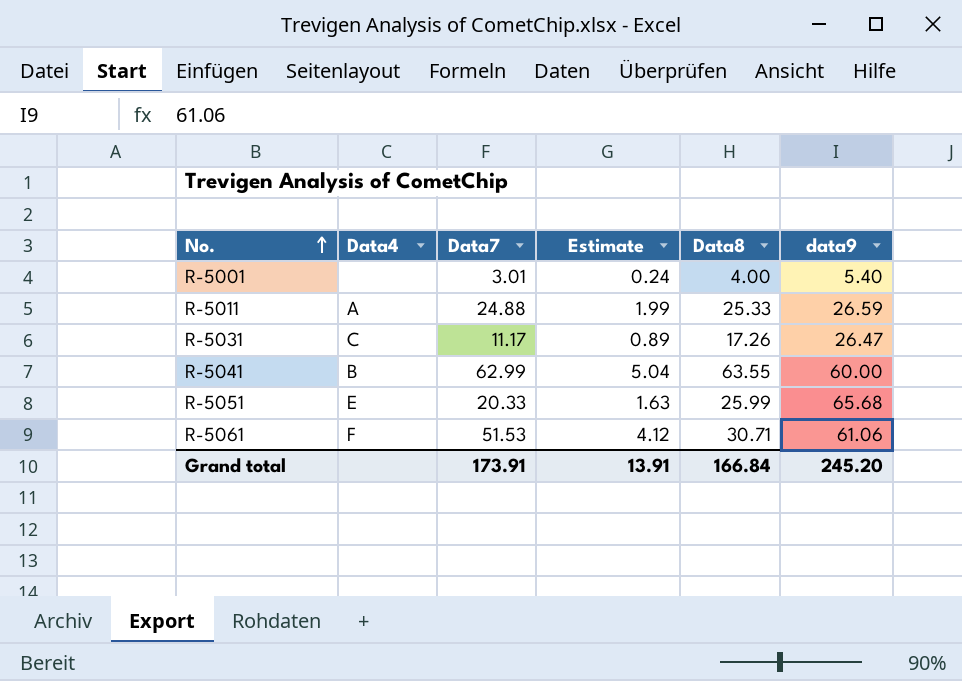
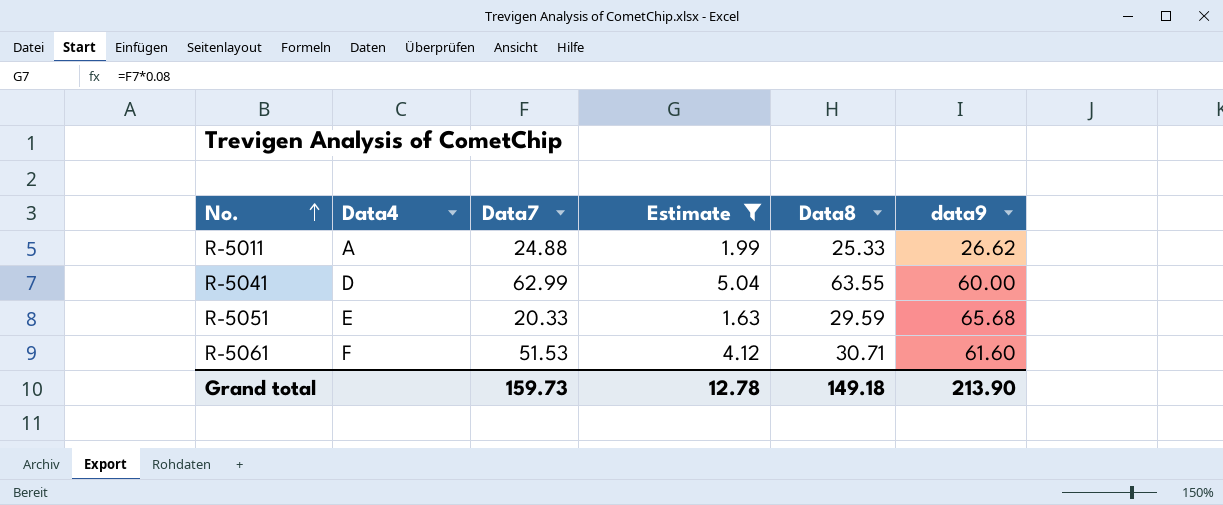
filter: none -> Estimate >= 1.63
R-5011 | data9: 26.59 -> 26.62
R-5041 | Data4: B -> D
R-5051 | Data8: 25.99 -> 29.59
R-5061 | data9: 61.06 -> 61.60
Grand total | Data7: 173.91 -> 159.73
Grand total | Estimate: 13.91 -> 12.78
Grand total | Data8: 166.84 -> 149.18
Grand total | data9: 245.20 -> 213.90

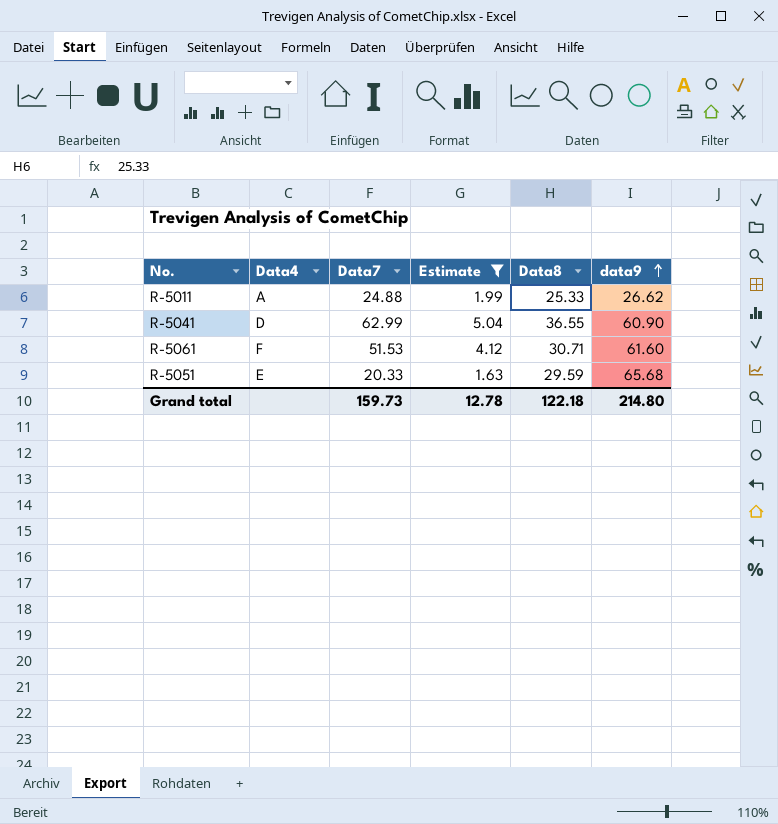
row order: No. ascending -> data9 ascending
R-5041 | Data8: 63.55 -> 36.55
R-5041 | data9: 60.00 -> 60.90
Grand total | Data8: 149.18 -> 122.18
Grand total | data9: 213.90 -> 214.80

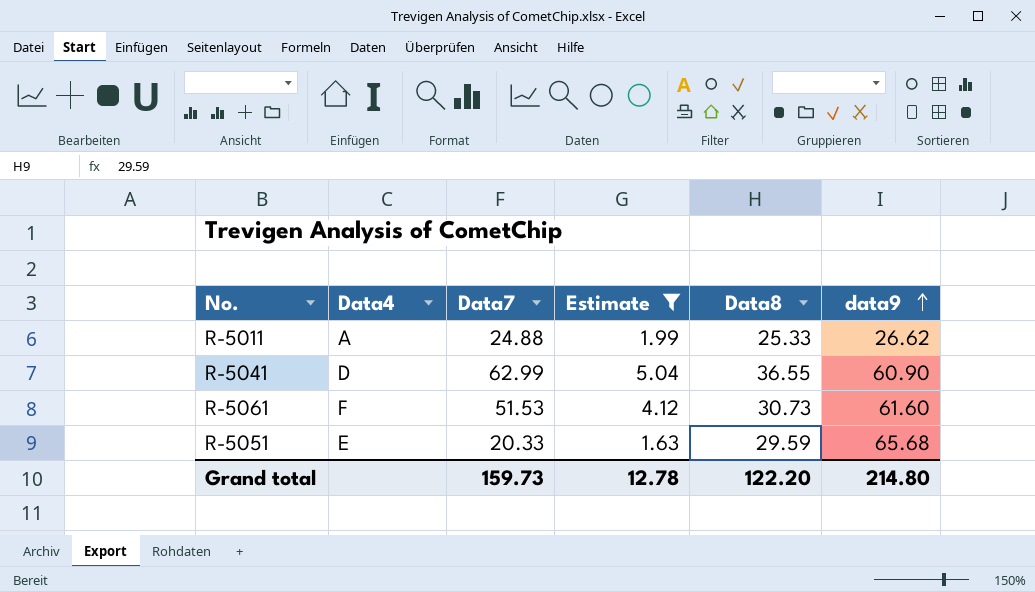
R-5061 | Data8: 30.71 -> 30.73
Grand total | Data8: 122.18 -> 122.20

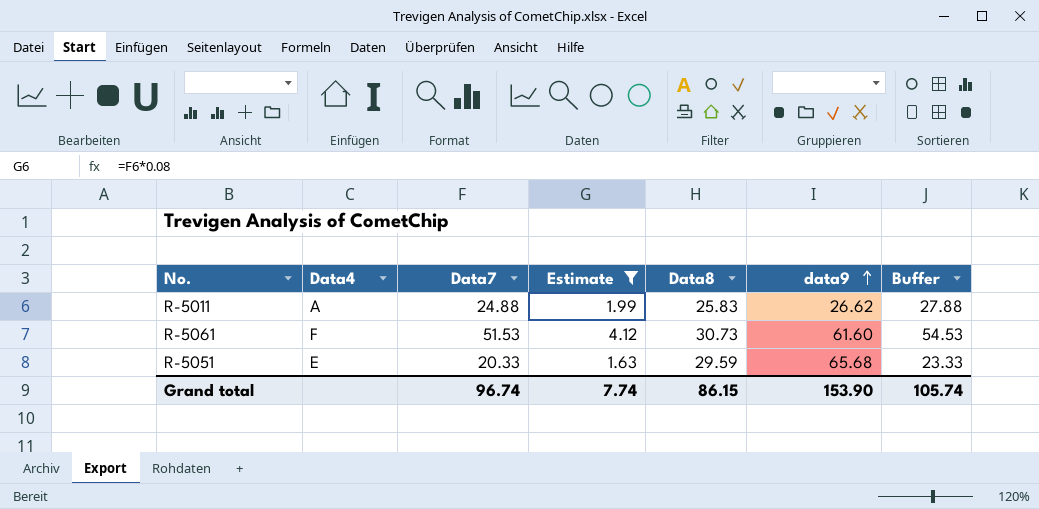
column Buffer | formula: none -> [Data7] + 3
row R-5041: D | 62.99 | 5.04 | 36.55 | 60.90 -> none
R-5011 | Data8: 25.33 -> 25.83
Grand total | Data7: 159.73 -> 96.74
Grand total | Estimate: 12.78 -> 7.74
Grand total | Data8: 122.20 -> 86.15
Grand total | data9: 214.80 -> 153.90

